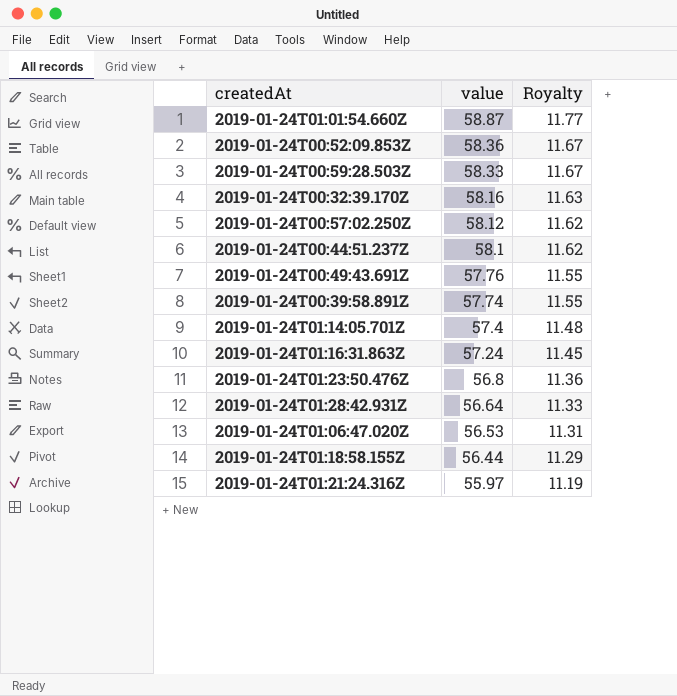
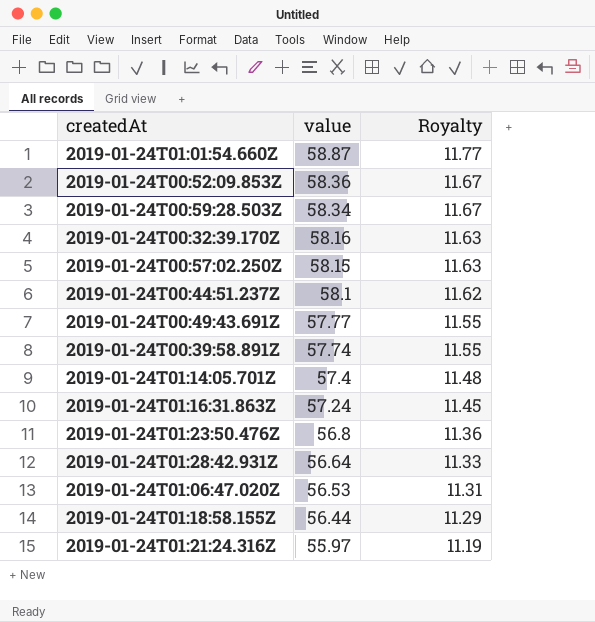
2019-01-24T00:59:28.503Z | value: 58.33 -> 58.34
2019-01-24T00:57:02.250Z | value: 58.12 -> 58.15
2019-01-24T00:57:02.250Z | Royalty: 11.62 -> 11.63
2019-01-24T00:49:43.691Z | value: 57.76 -> 57.77

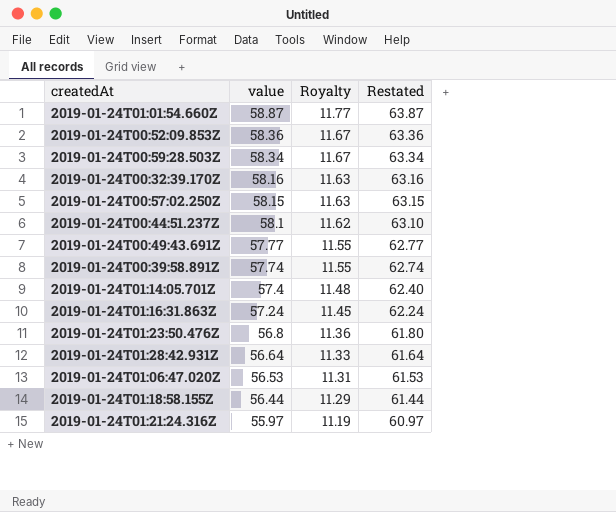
column Restated | formula: none -> [value] + 5

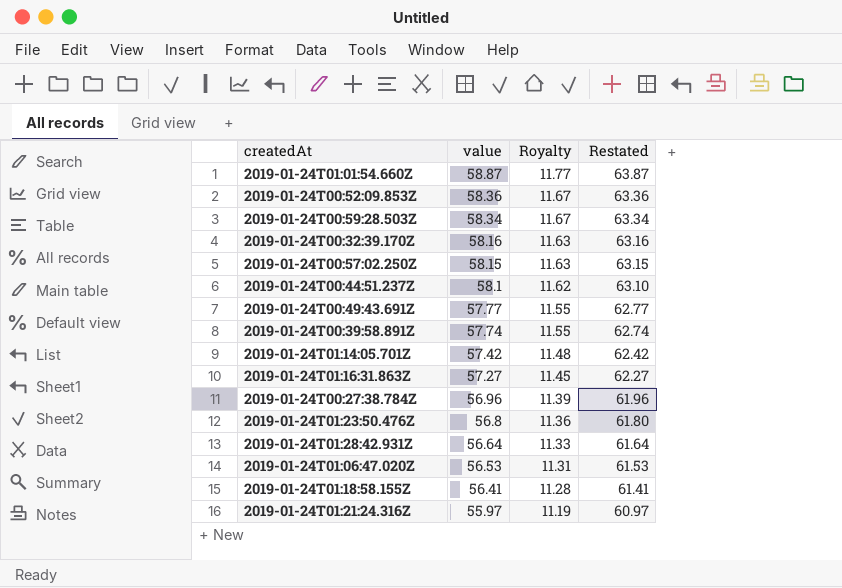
2019-01-24T01:14:05.701Z | value: 57.4 -> 57.42
2019-01-24T01:14:05.701Z | Restated: 62.40 -> 62.42
2019-01-24T01:16:31.863Z | value: 57.24 -> 57.27
2019-01-24T01:16:31.863Z | Restated: 62.24 -> 62.27
row 2019-01-24T00:27:38.784Z: none -> 56.96 | 11.39 | 61.96
2019-01-24T01:18:58.155Z | value: 56.44 -> 56.41
2019-01-24T01:18:58.155Z | Royalty: 11.29 -> 11.28
2019-01-24T01:18:58.155Z | Restated: 61.44 -> 61.41

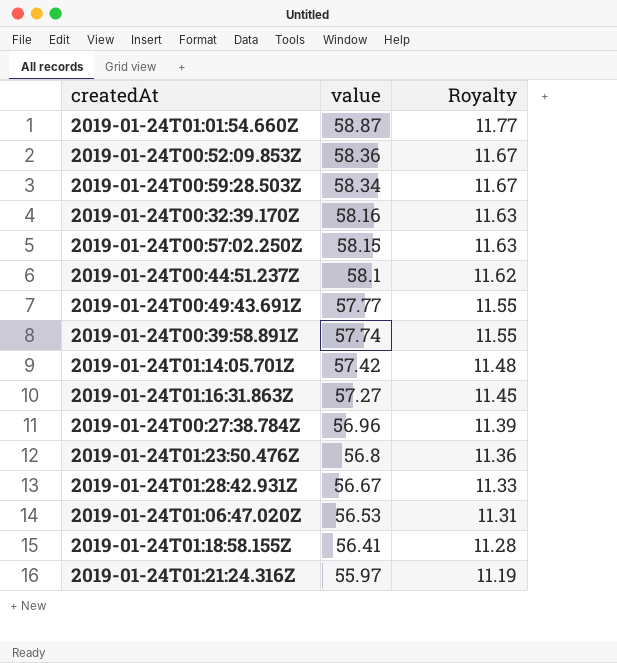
column Restated | formula: [value] + 5 -> none
2019-01-24T01:28:42.931Z | value: 56.64 -> 56.67

